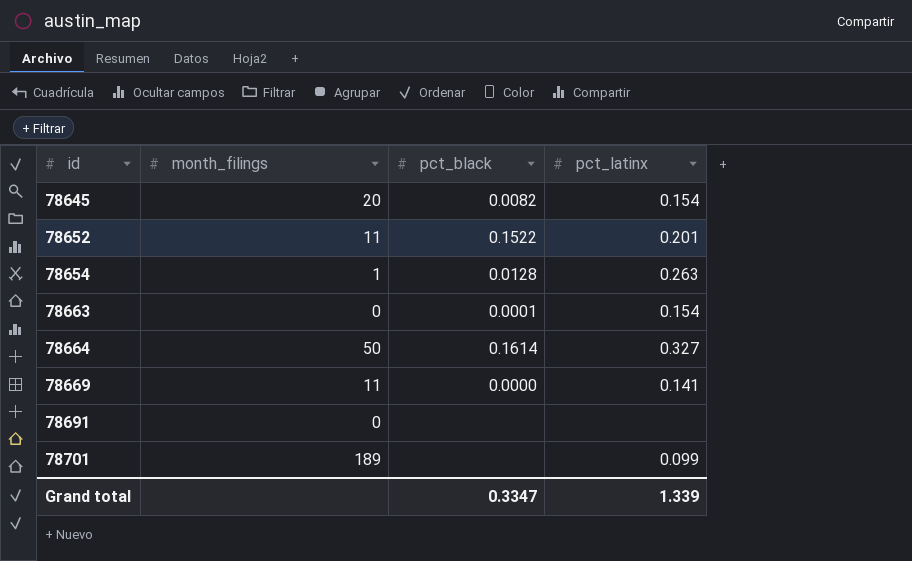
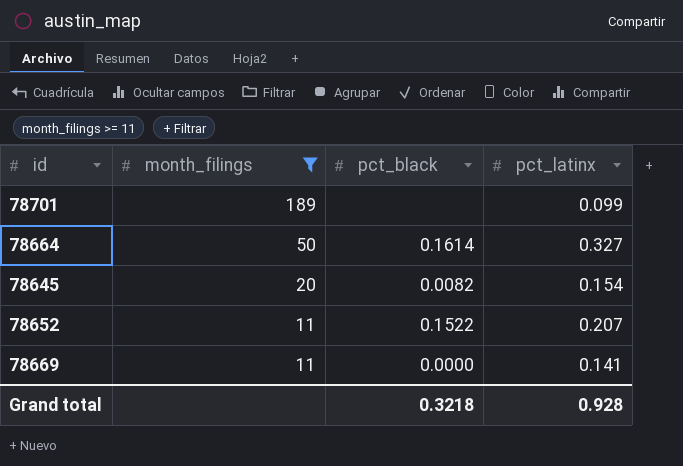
filter: none -> month_filings >= 11
row order: id ascending -> month_filings descending
78652 | pct_latinx: 0.201 -> 0.207
Grand total | pct_black: 0.3347 -> 0.3218
Grand total | pct_latinx: 1.339 -> 0.928

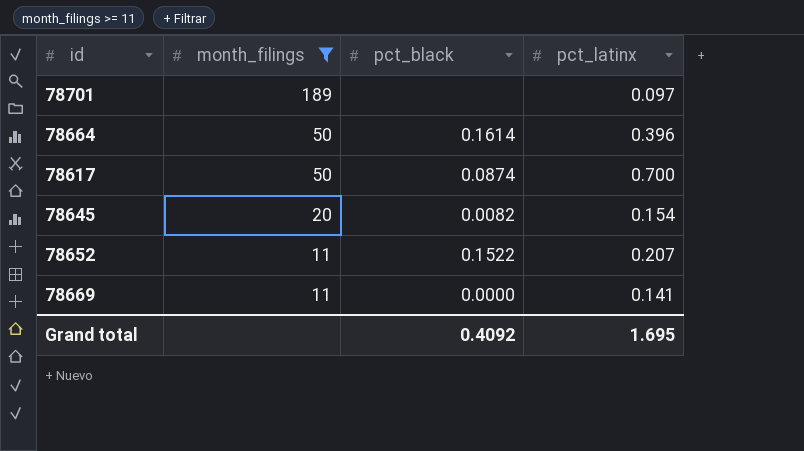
78701 | pct_latinx: 0.099 -> 0.097
78664 | pct_latinx: 0.327 -> 0.396
row 78617: none -> 50 | 0.0874 | 0.700
Grand total | pct_black: 0.3218 -> 0.4092
Grand total | pct_latinx: 0.928 -> 1.695

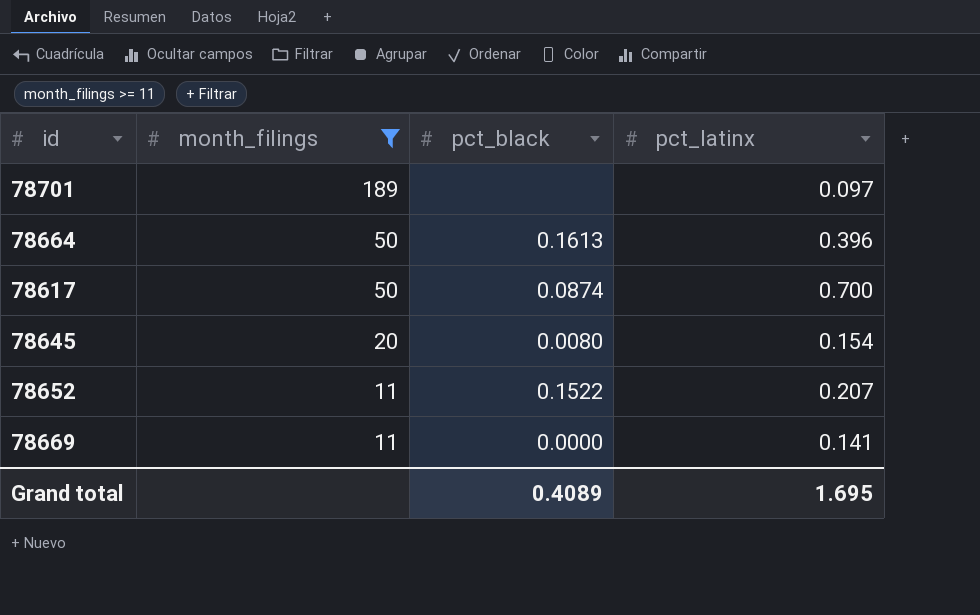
78664 | pct_black: 0.1614 -> 0.1613
78645 | pct_black: 0.0082 -> 0.0080
Grand total | pct_black: 0.4092 -> 0.4089

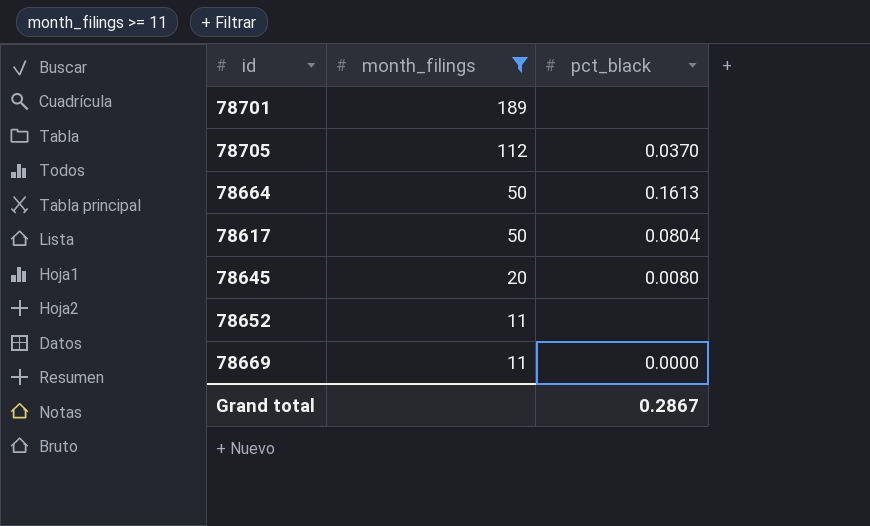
column pct_latinx | position: 4 -> none
row 78705: none -> 112 | 0.0370
78617 | pct_black: 0.0874 -> 0.0804
78652 | pct_black: 0.1522 -> none
Grand total | pct_black: 0.4089 -> 0.2867

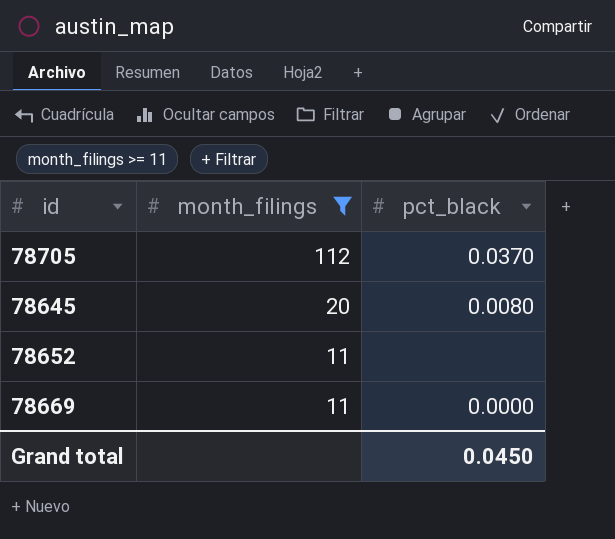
row 78701: 189 | none -> none
row 78664: 50 | 0.1613 -> none
row 78617: 50 | 0.0804 -> none
Grand total | pct_black: 0.2867 -> 0.0450

